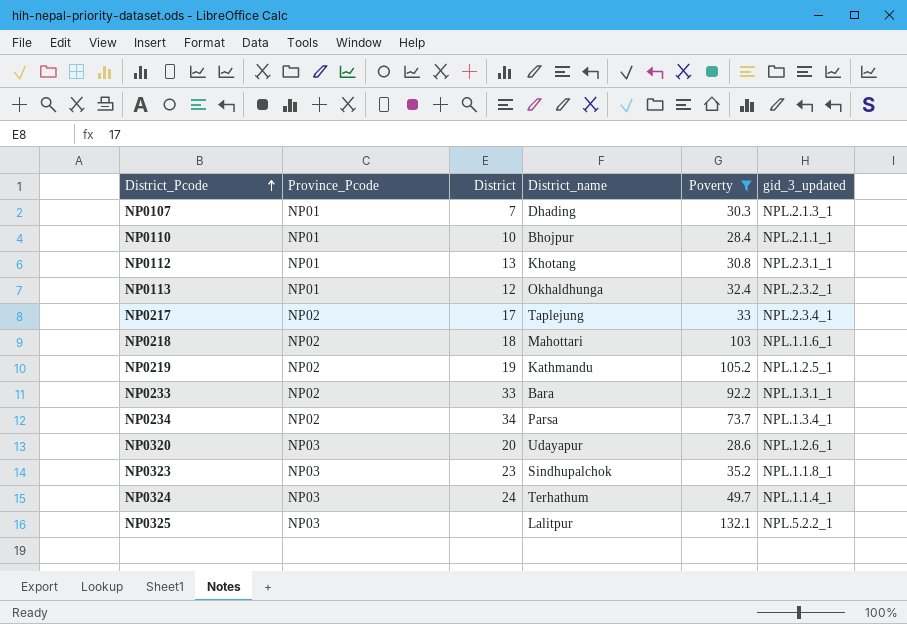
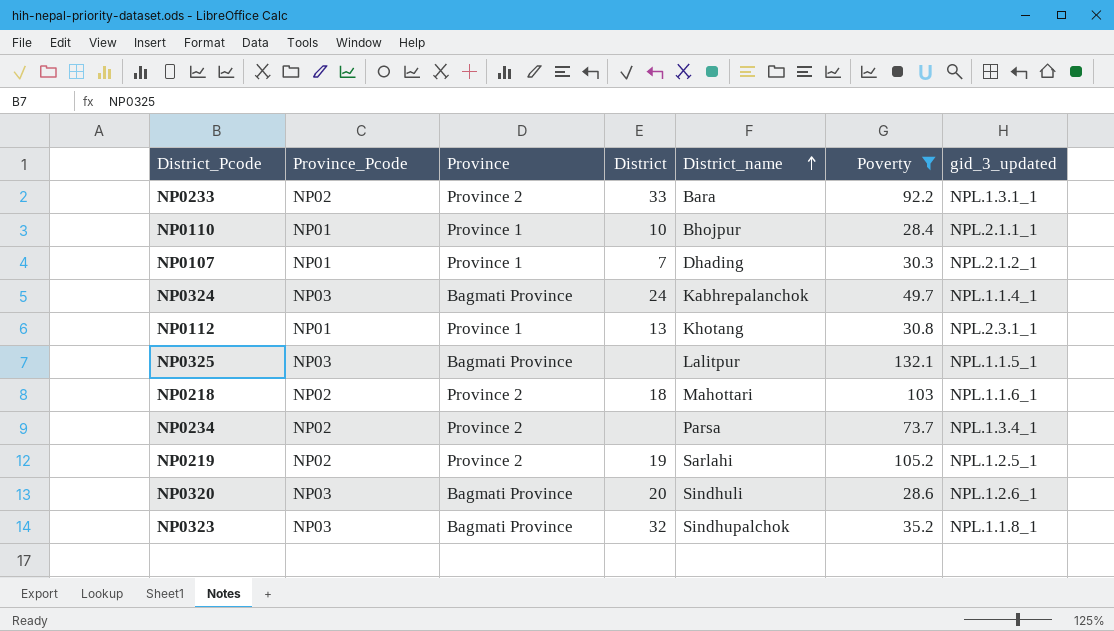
row order: District_Pcode ascending -> District_name ascending
column Province | position: none -> 3
row NP0113: NP01 | 12 | Okhaldhunga | 32.4 | NPL.2.3.2_1 -> none
row NP0217: NP02 | 17 | Taplejung | 33 | NPL.2.3.4_1 -> none
NP0107 | gid_3_updated: NPL.2.1.3_1 -> NPL.2.1.2_1
NP0324 | District_name: Terhathum -> Kabhrepalanchok
NP0325 | gid_3_updated: NPL.5.2.2_1 -> NPL.1.1.5_1
NP0234 | District: 34 -> none
NP0219 | District_name: Kathmandu -> Sarlahi
NP0320 | District_name: Udayapur -> Sindhuli
NP0323 | District: 23 -> 32

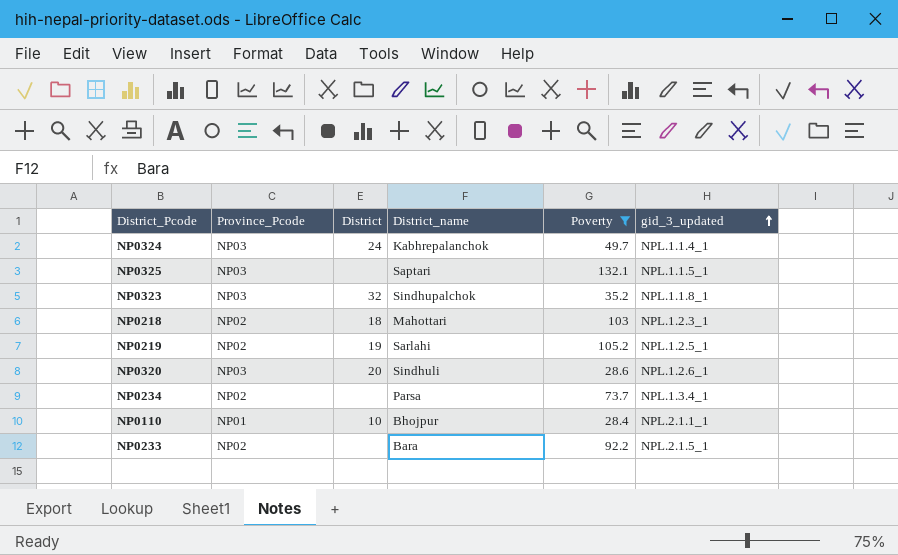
row order: District_name ascending -> gid_3_updated ascending
column Province | position: 3 -> none
row NP0107: NP01 | Province 1 | 7 | Dhading | 30.3 | NPL.2.1.2_1 -> none
row NP0112: NP01 | Province 1 | 13 | Khotang | 30.8 | NPL.2.3.1_1 -> none
NP0325 | District_name: Lalitpur -> Saptari
NP0218 | gid_3_updated: NPL.1.1.6_1 -> NPL.1.2.3_1
NP0233 | District: 33 -> none
NP0233 | gid_3_updated: NPL.1.3.1_1 -> NPL.2.1.5_1

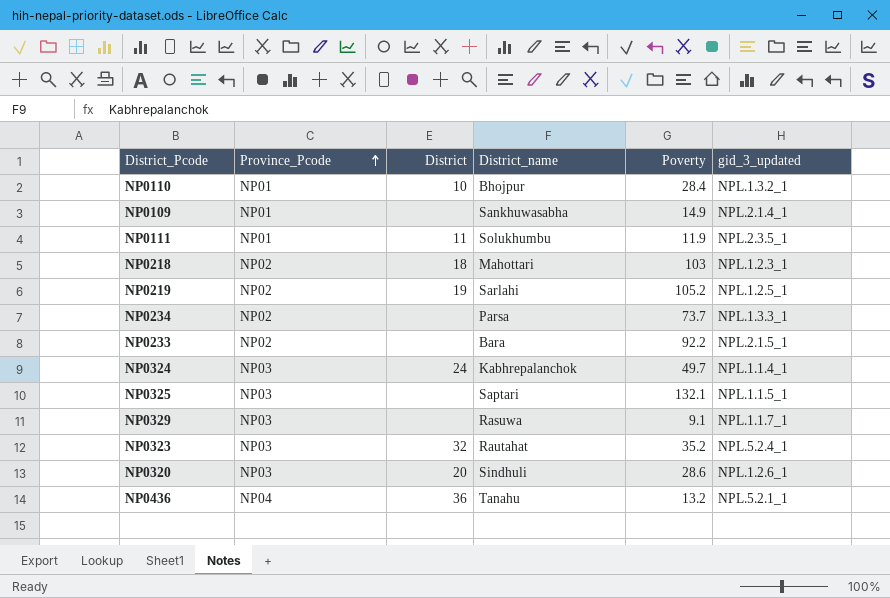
filter: Poverty >= 28.4 -> none
row order: gid_3_updated ascending -> Province_Pcode ascending
NP0110 | gid_3_updated: NPL.2.1.1_1 -> NPL.1.3.2_1
NP0234 | gid_3_updated: NPL.1.3.4_1 -> NPL.1.3.3_1
NP0323 | District_name: Sindhupalchok -> Rautahat
NP0323 | gid_3_updated: NPL.1.1.8_1 -> NPL.5.2.4_1

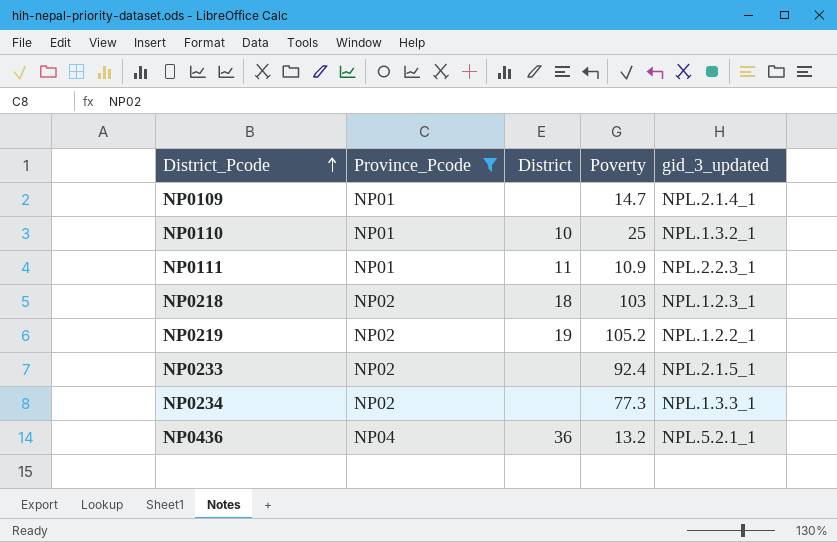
filter: none -> Province_Pcode != NP03
row order: Province_Pcode ascending -> District_Pcode ascending
column District_name | position: 4 -> none
NP0109 | Poverty: 14.9 -> 14.7
NP0110 | Poverty: 28.4 -> 25
NP0111 | Poverty: 11.9 -> 10.9
NP0111 | gid_3_updated: NPL.2.3.5_1 -> NPL.2.2.3_1
NP0219 | gid_3_updated: NPL.1.2.5_1 -> NPL.1.2.2_1
NP0233 | Poverty: 92.2 -> 92.4
NP0234 | Poverty: 73.7 -> 77.3

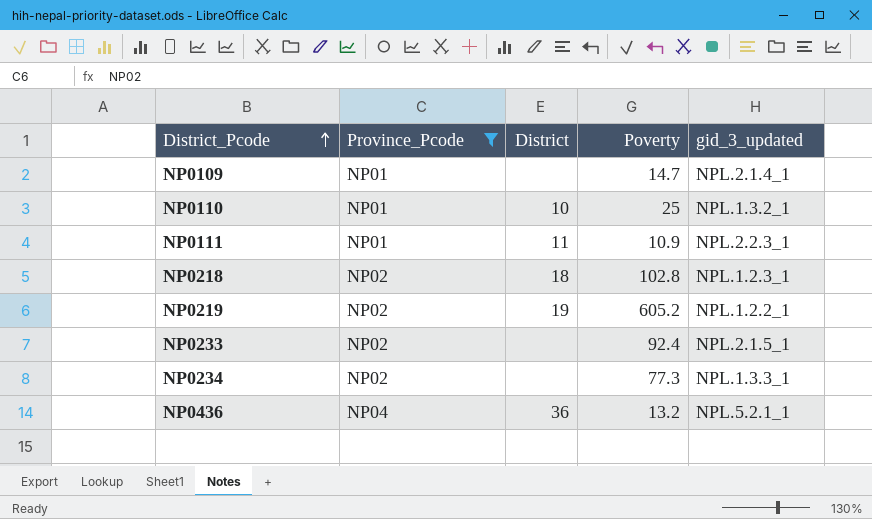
NP0218 | Poverty: 103 -> 102.8
NP0219 | Poverty: 105.2 -> 605.2

